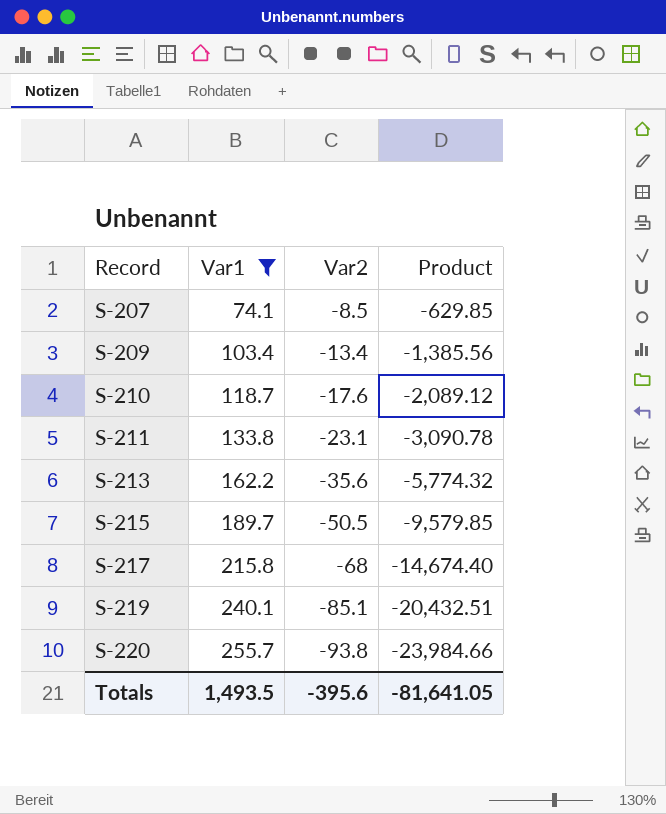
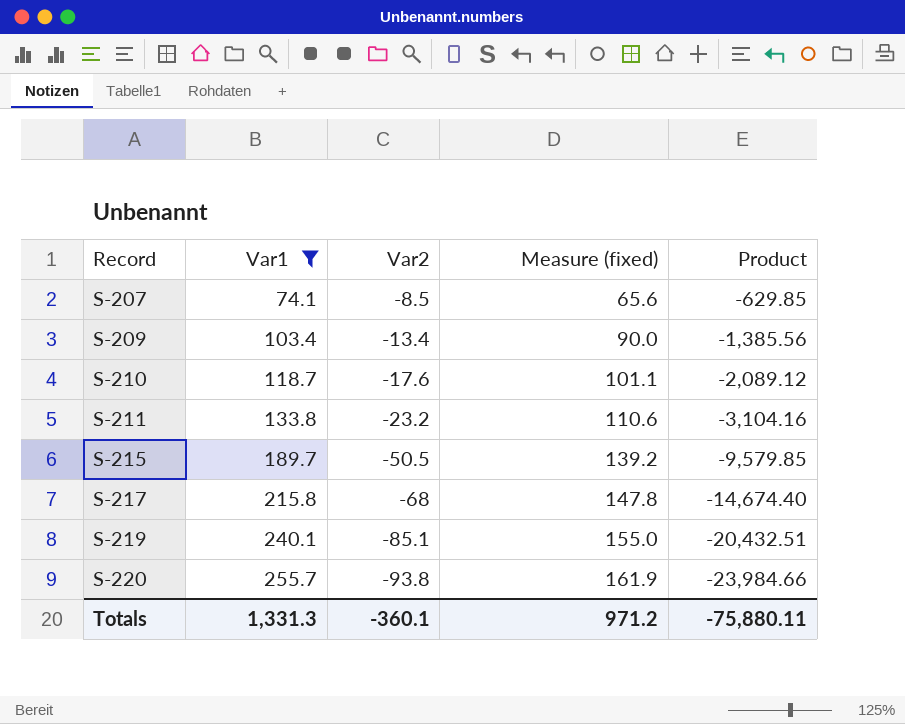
column Measure (fixed) | formula: none -> [Var1] + [Var2]
row S-213: 162.2 | -35.6 | -5,774.32 -> none
S-211 | Var2: -23.1 -> -23.2
S-211 | Product: -3,090.78 -> -3,104.16
Totals | Var1: 1,493.5 -> 1,331.3
Totals | Var2: -395.6 -> -360.1
Totals | Product: -81,641.05 -> -75,880.11

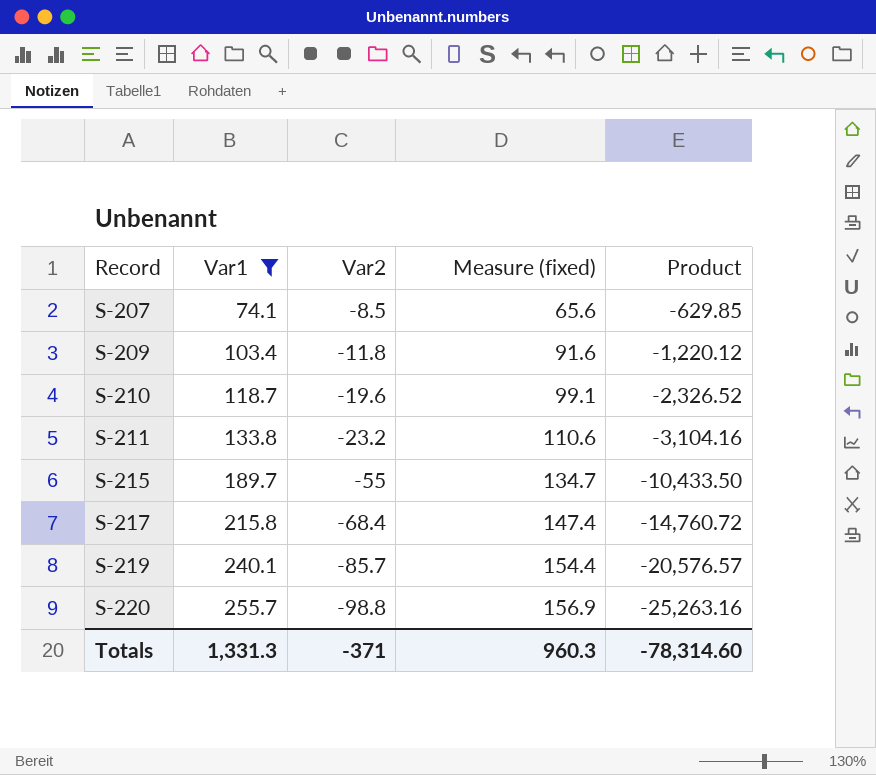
S-209 | Var2: -13.4 -> -11.8
S-209 | Measure (fixed): 90.0 -> 91.6
S-209 | Product: -1,385.56 -> -1,220.12
S-210 | Var2: -17.6 -> -19.6
S-210 | Measure (fixed): 101.1 -> 99.1
S-210 | Product: -2,089.12 -> -2,326.52
S-215 | Var2: -50.5 -> -55
S-215 | Measure (fixed): 139.2 -> 134.7
S-215 | Product: -9,579.85 -> -10,433.50
S-217 | Var2: -68 -> -68.4
S-217 | Measure (fixed): 147.8 -> 147.4
S-217 | Product: -14,674.40 -> -14,760.72
S-219 | Var2: -85.1 -> -85.7
S-219 | Measure (fixed): 155.0 -> 154.4
S-219 | Product: -20,432.51 -> -20,576.57
S-220 | Var2: -93.8 -> -98.8
S-220 | Measure (fixed): 161.9 -> 156.9
S-220 | Product: -23,984.66 -> -25,263.16
Totals | Var2: -360.1 -> -371
Totals | Measure (fixed): 971.2 -> 960.3
Totals | Product: -75,880.11 -> -78,314.60

